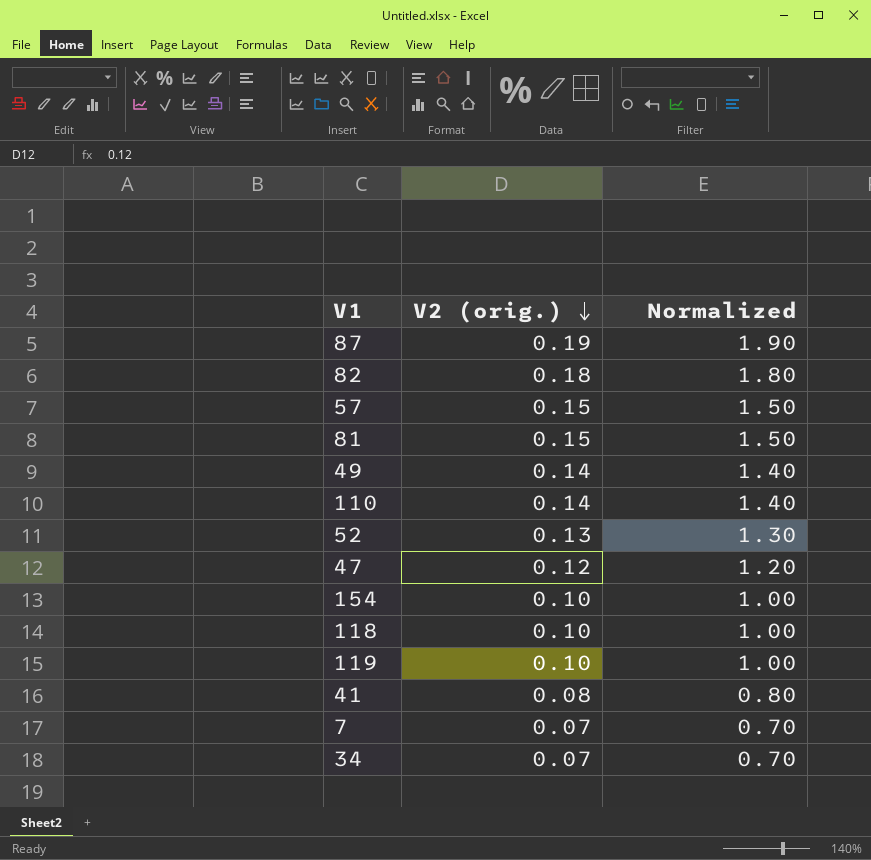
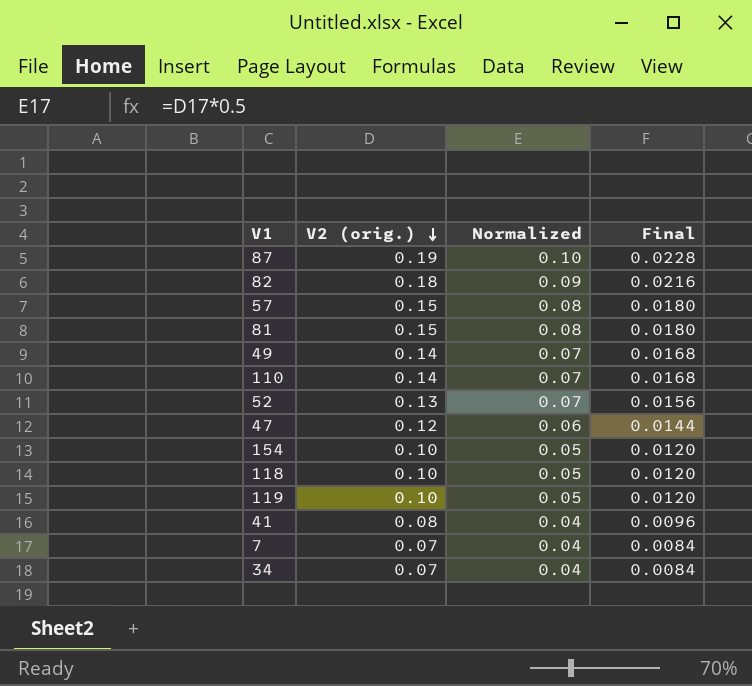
column Normalized | formula: [V2 (orig.)] * 10 -> [V2 (orig.)] * 0.5
column Final | formula: none -> [V2 (orig.)] * 0.12

